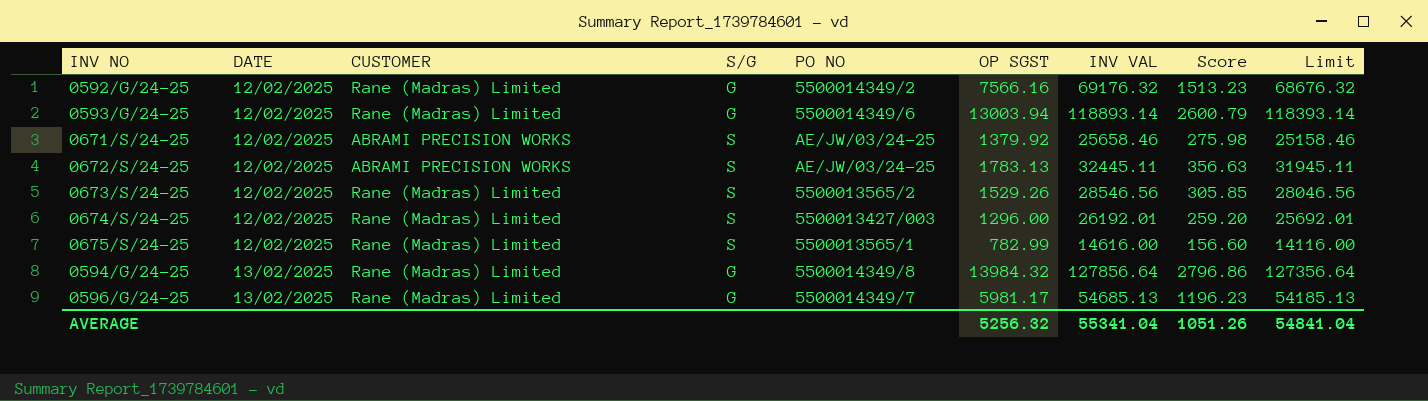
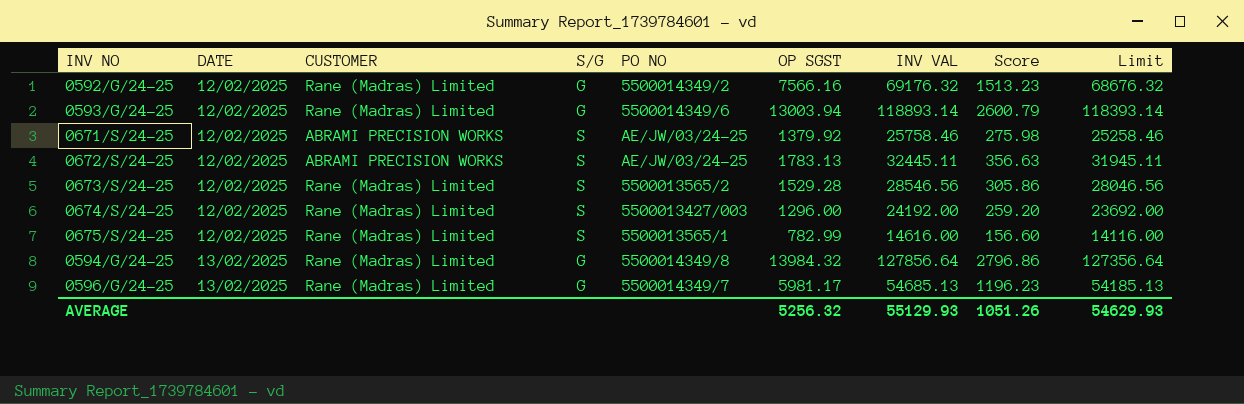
0671/S/24-25 | INV VAL: 25658.46 -> 25758.46
0671/S/24-25 | Limit: 25158.46 -> 25258.46
0673/S/24-25 | OP SGST: 1529.26 -> 1529.28
0673/S/24-25 | Score: 305.85 -> 305.86
0674/S/24-25 | INV VAL: 26192.01 -> 24192.00
0674/S/24-25 | Limit: 25692.01 -> 23692.00
AVERAGE | INV VAL: 55341.04 -> 55129.93
AVERAGE | Limit: 54841.04 -> 54629.93

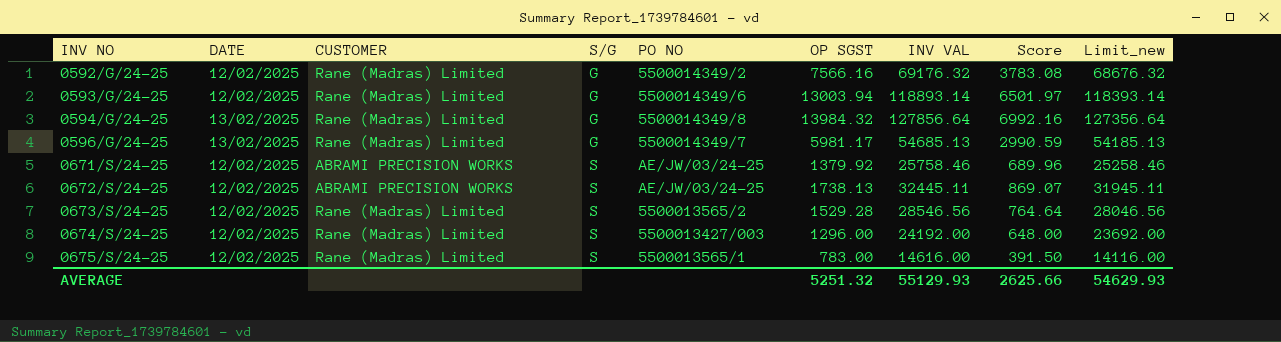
row order: DATE ascending -> INV NO ascending
column Score | formula: [OP SGST] * 0.2 -> [OP SGST] * 0.5
column name: Limit -> Limit_new
0672/S/24-25 | OP SGST: 1783.13 -> 1738.13
0675/S/24-25 | OP SGST: 782.99 -> 783.00
AVERAGE | OP SGST: 5256.32 -> 5251.32
AVERAGE | Score: 1051.26 -> 2625.66

